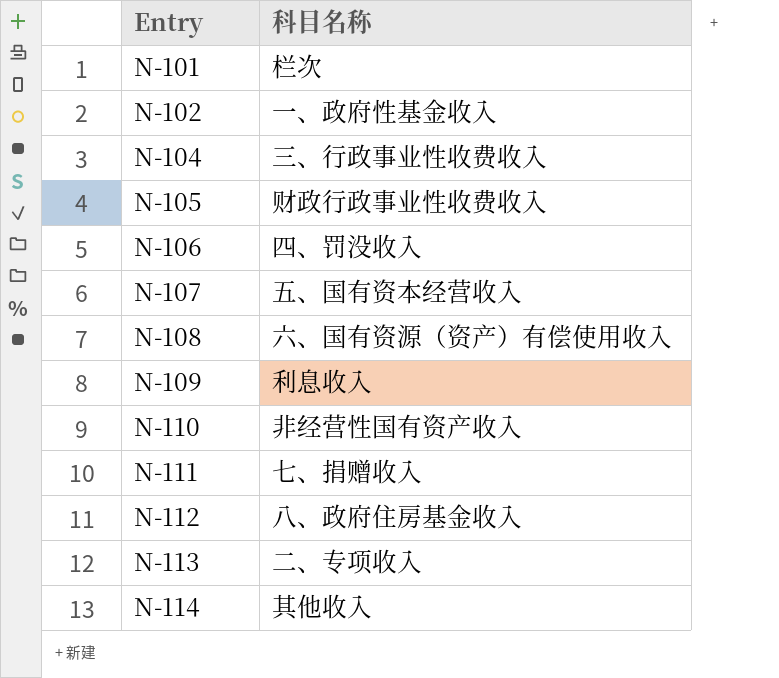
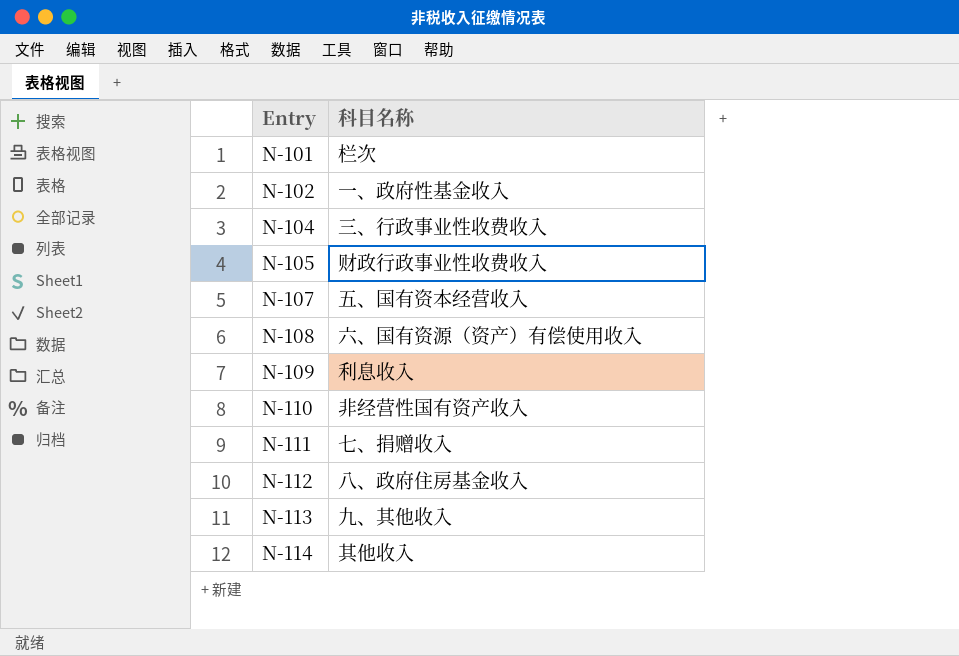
row N-106: 四、罚没收入 -> none
N-113 | 科目名称: 二、专项收入 -> 九、其他收入

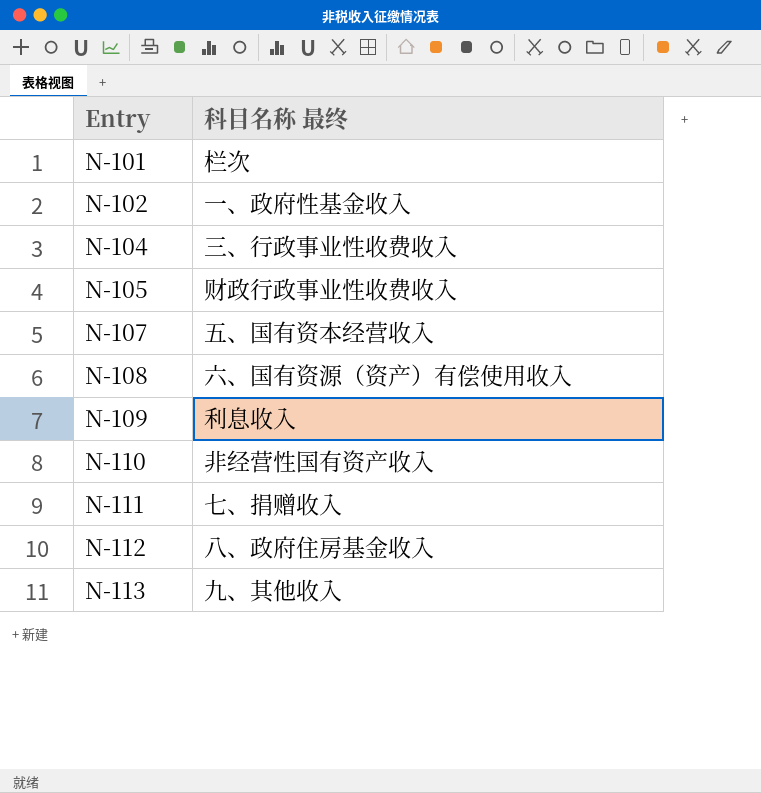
column name: 科目名称 -> 科目名称 最终
row N-114: 其他收入 -> none

